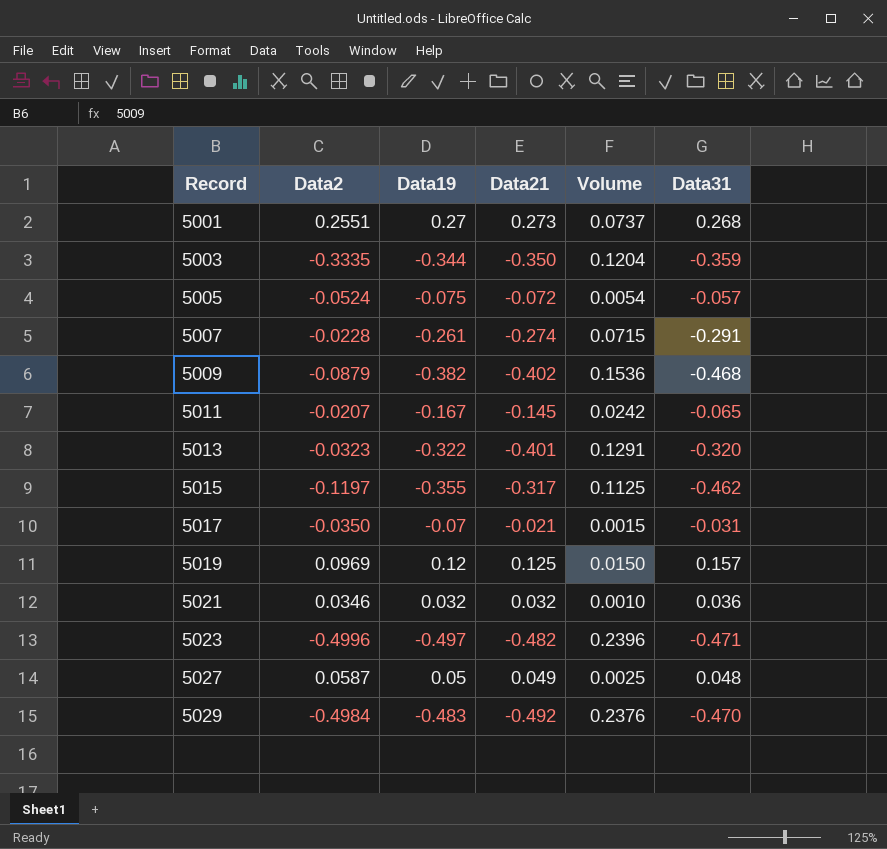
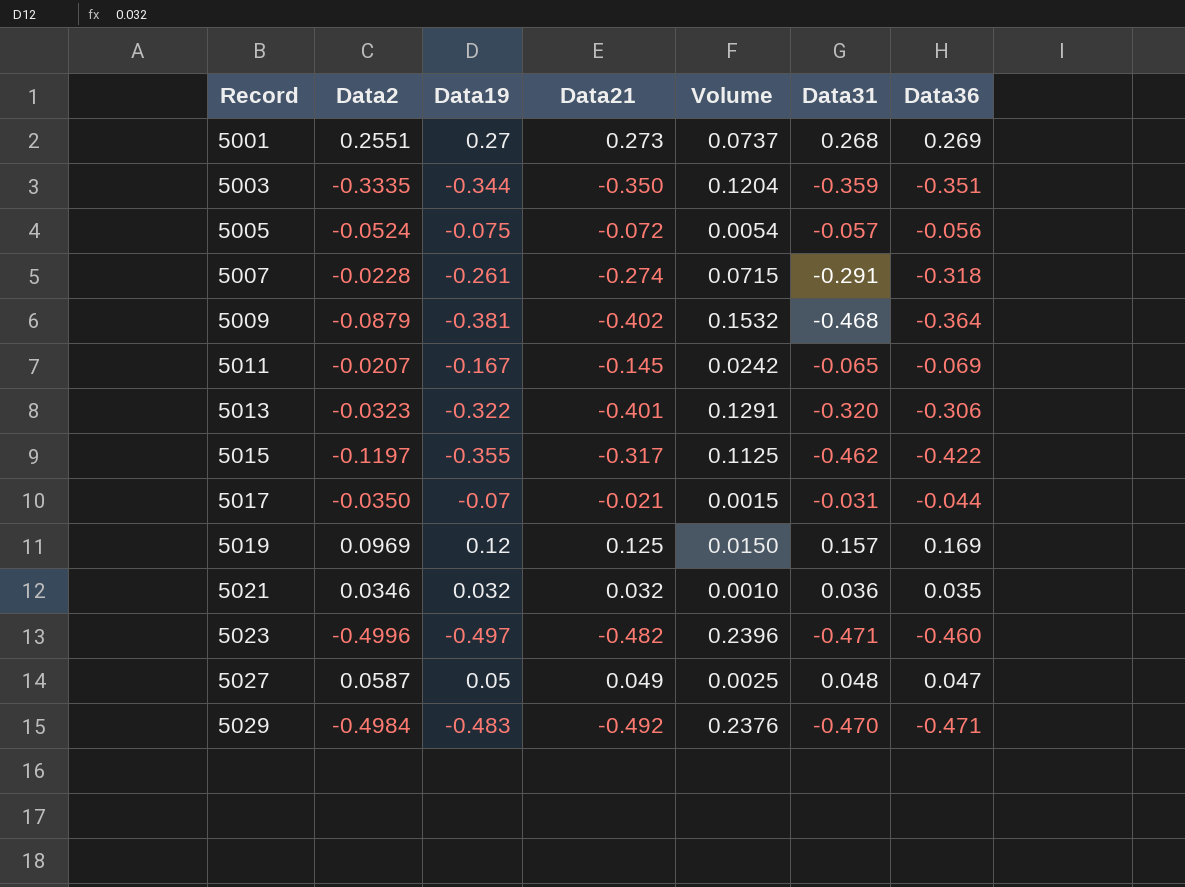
column Data36 | position: none -> 7
5009 | Data19: -0.382 -> -0.381
5009 | Volume: 0.1536 -> 0.1532

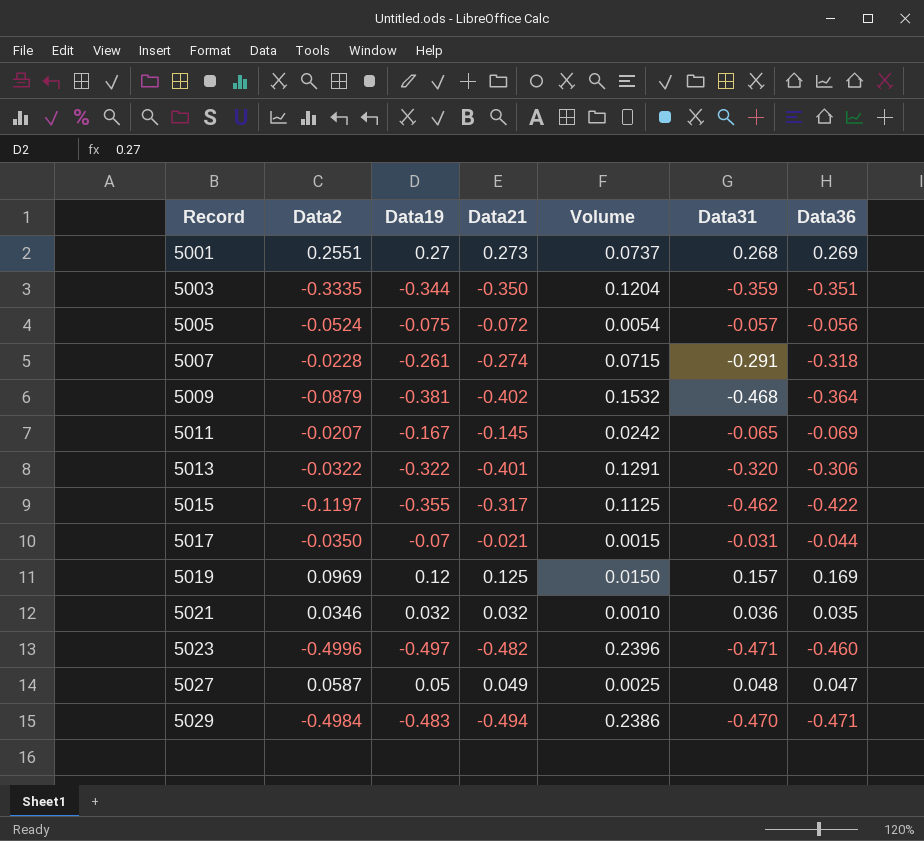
5013 | Data2: -0.0323 -> -0.0322
5029 | Data21: -0.492 -> -0.494
5029 | Volume: 0.2376 -> 0.2386

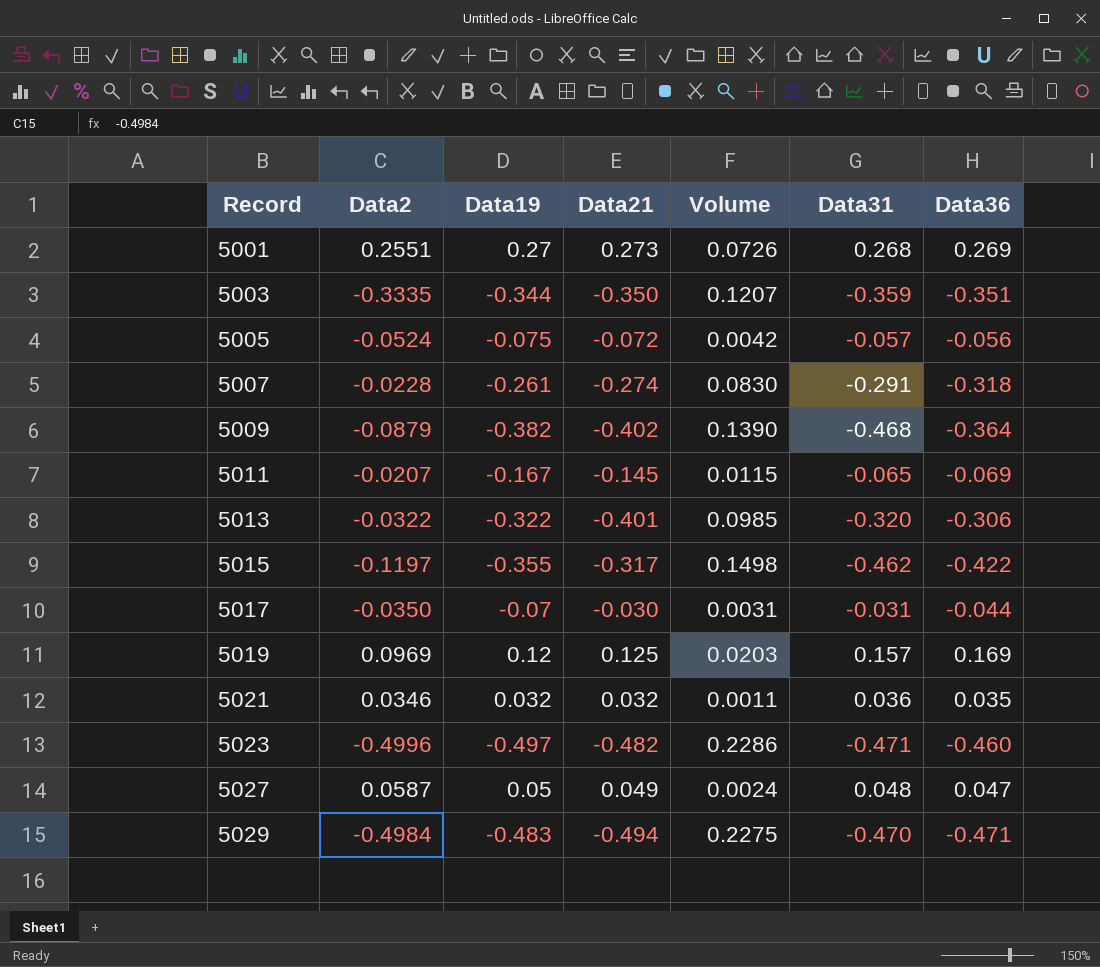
column Volume | formula: [Data19] * [Data21] -> [Data19] * [Data36]
5009 | Data19: -0.381 -> -0.382
5017 | Data21: -0.021 -> -0.030

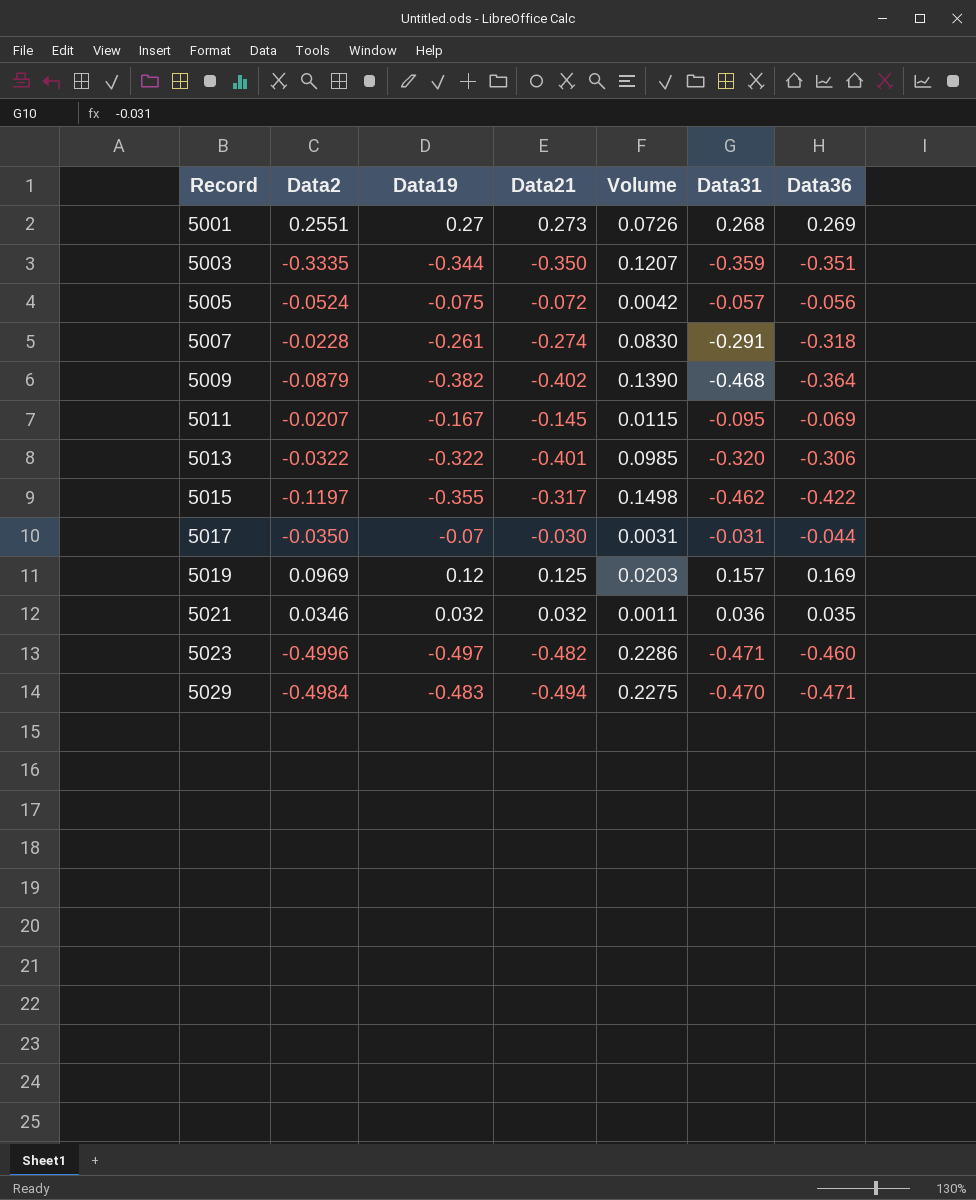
row 5027: 0.0587 | 0.05 | 0.049 | 0.0024 | 0.048 | 0.047 -> none
5011 | Data31: -0.065 -> -0.095

